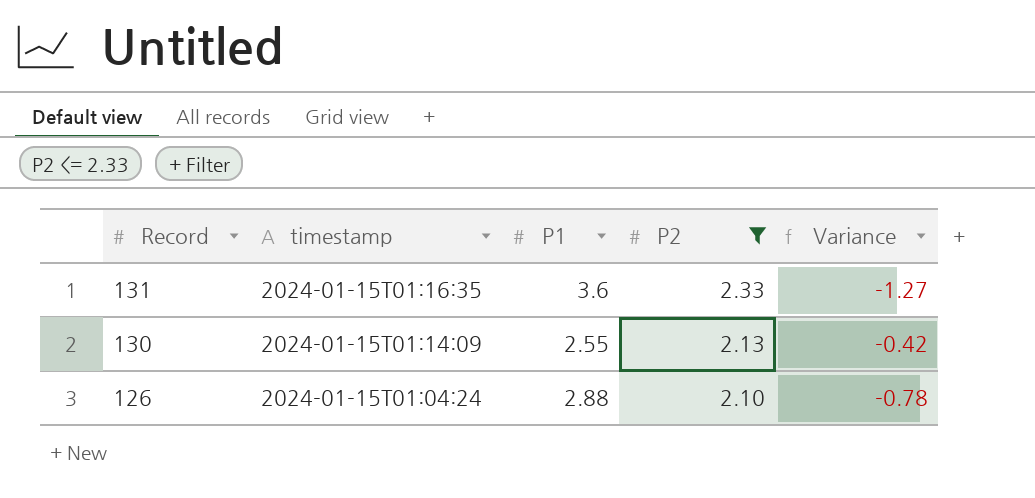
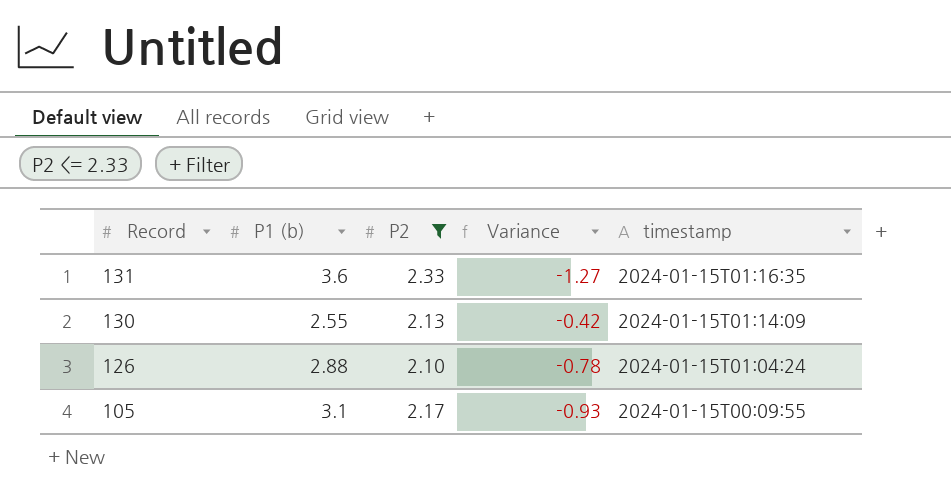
column name: P1 -> P1 (b)
column timestamp | position: 2 -> 5
row 105: none -> 3.1 | 2.17 | -0.93 | 2024-01-15T00:09:55

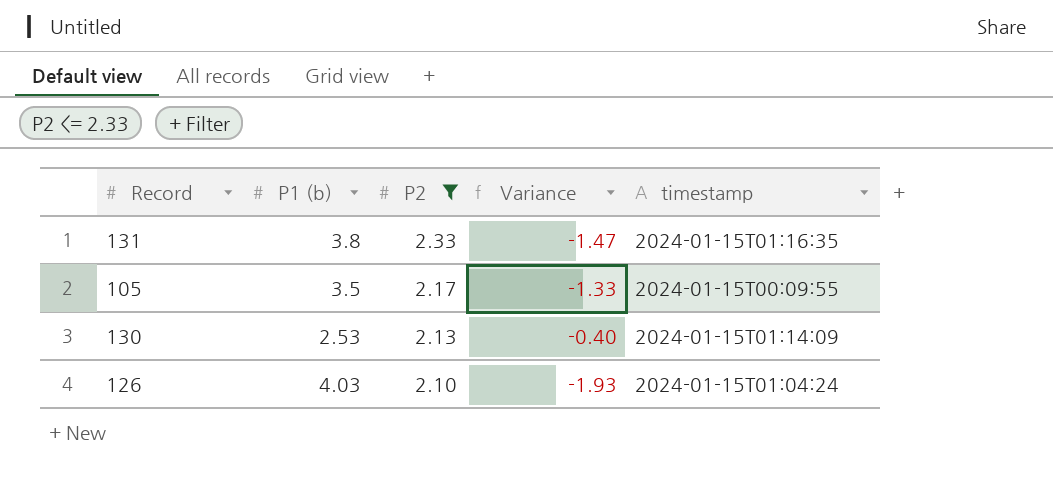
row order: Record descending -> P2 descending
131 | P1 (b): 3.6 -> 3.8
131 | Variance: -1.27 -> -1.47
105 | P1 (b): 3.1 -> 3.5
105 | Variance: -0.93 -> -1.33
130 | P1 (b): 2.55 -> 2.53
130 | Variance: -0.42 -> -0.40
126 | P1 (b): 2.88 -> 4.03
126 | Variance: -0.78 -> -1.93

